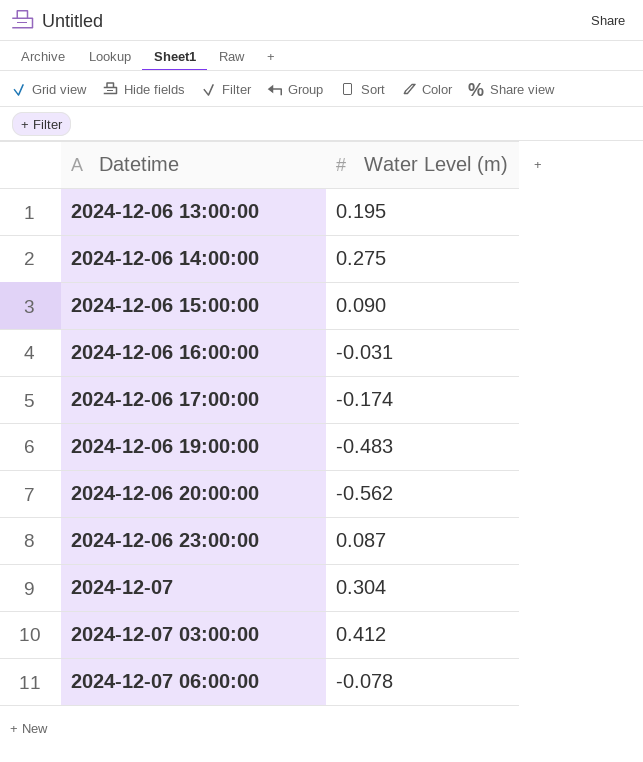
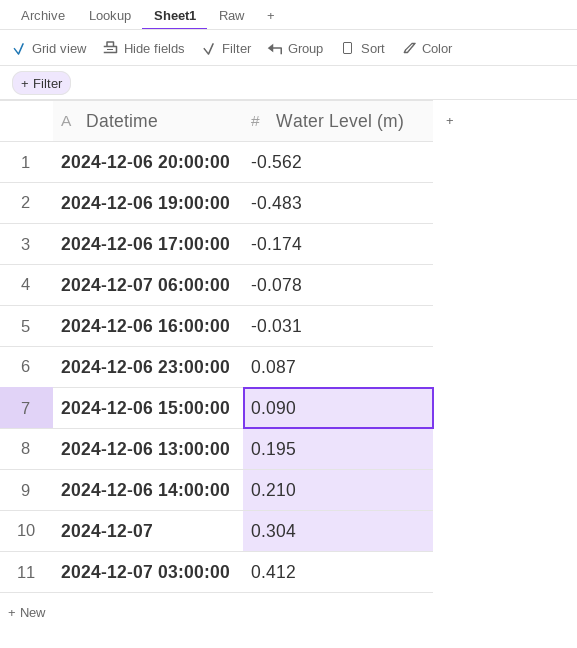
row order: Datetime ascending -> Water Level (m) ascending
2024-12-06 14:00:00 | Water Level (m): 0.275 -> 0.210

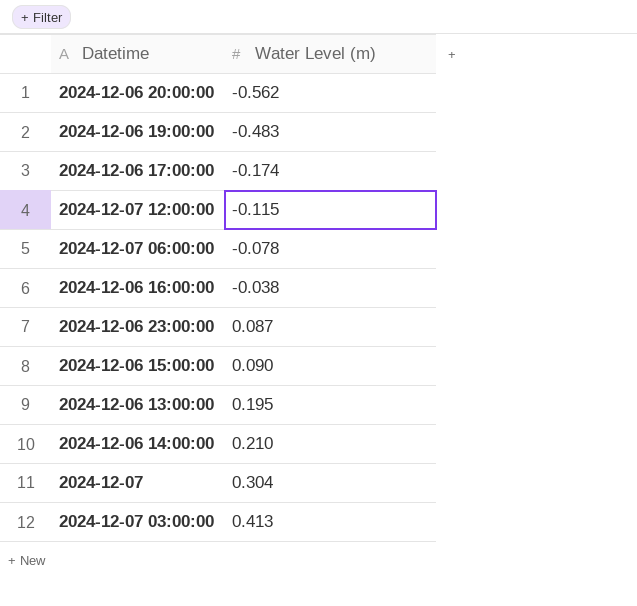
row 2024-12-07 12:00:00: none -> -0.115
2024-12-06 16:00:00 | Water Level (m): -0.031 -> -0.038
2024-12-07 03:00:00 | Water Level (m): 0.412 -> 0.413

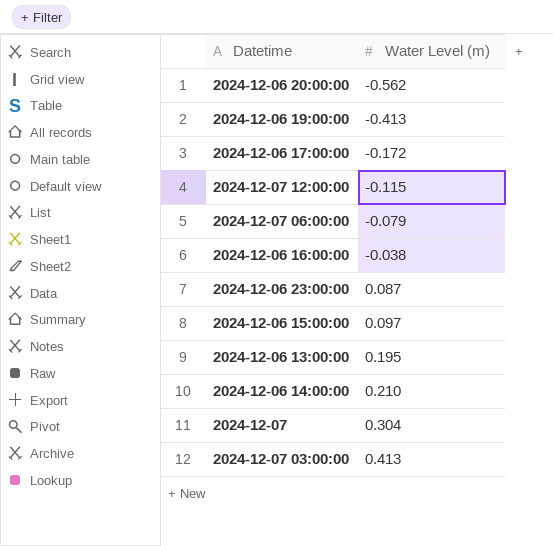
2024-12-06 19:00:00 | Water Level (m): -0.483 -> -0.413
2024-12-06 17:00:00 | Water Level (m): -0.174 -> -0.172
2024-12-07 06:00:00 | Water Level (m): -0.078 -> -0.079
2024-12-06 15:00:00 | Water Level (m): 0.090 -> 0.097

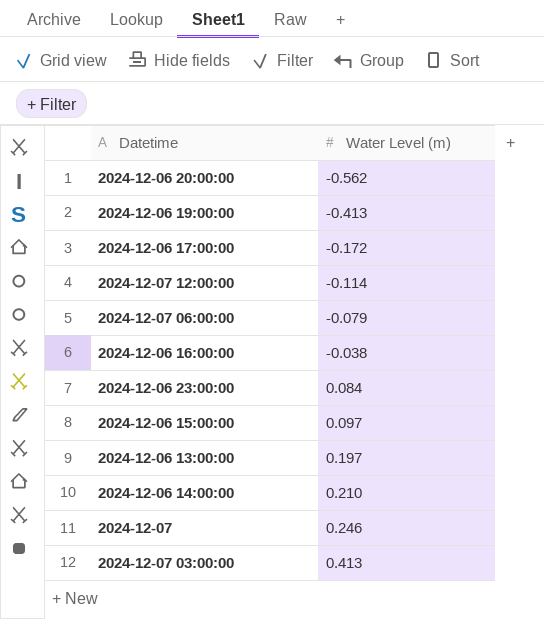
2024-12-07 12:00:00 | Water Level (m): -0.115 -> -0.114
2024-12-06 23:00:00 | Water Level (m): 0.087 -> 0.084
2024-12-06 13:00:00 | Water Level (m): 0.195 -> 0.197
2024-12-07 | Water Level (m): 0.304 -> 0.246

